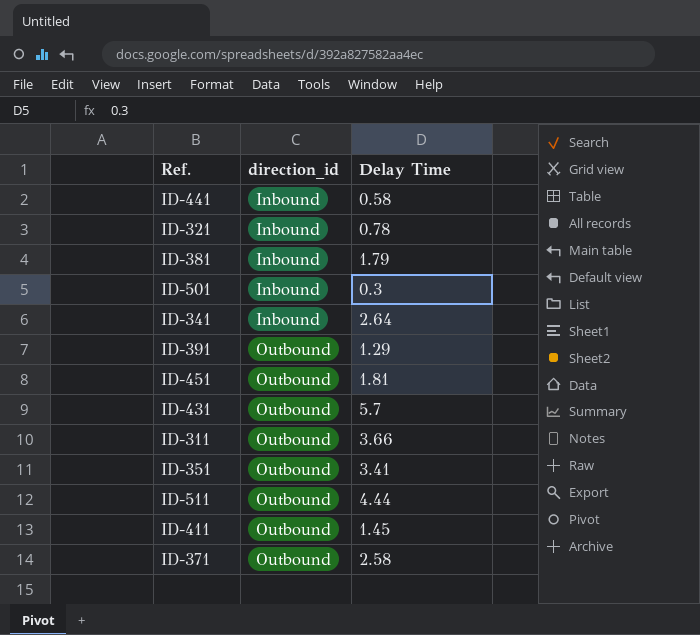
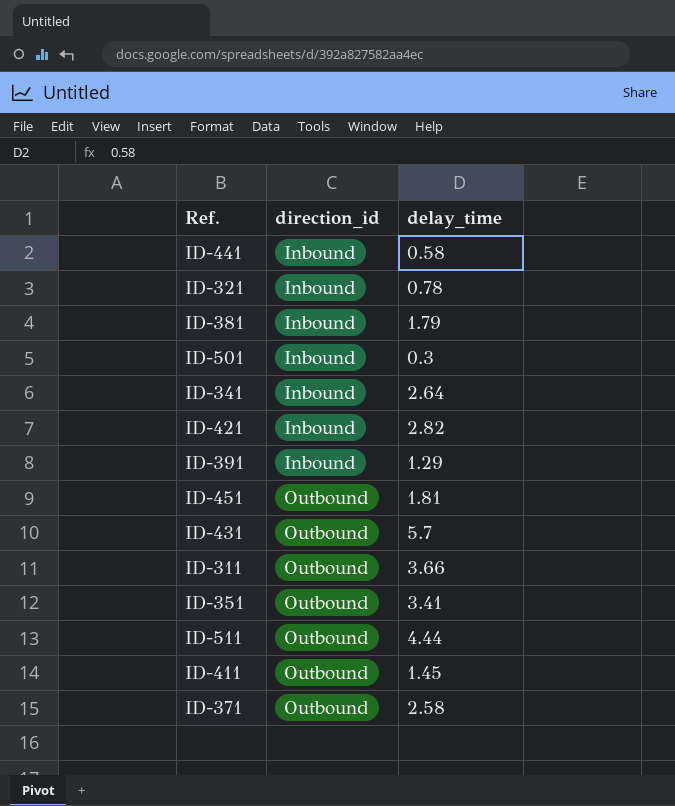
column name: Delay Time -> delay_time
row ID-421: none -> Inbound | 2.82
ID-391 | direction_id: Outbound -> Inbound

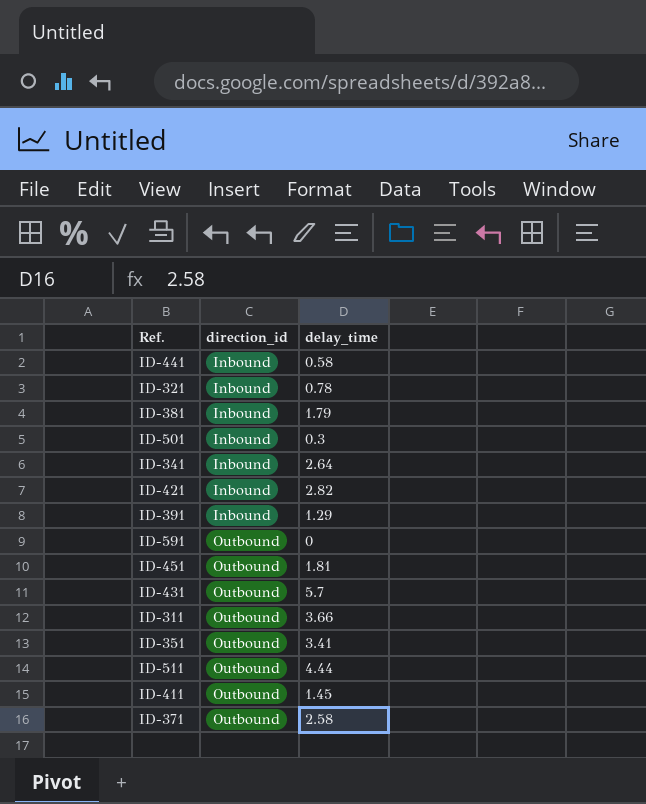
row ID-591: none -> Outbound | 0

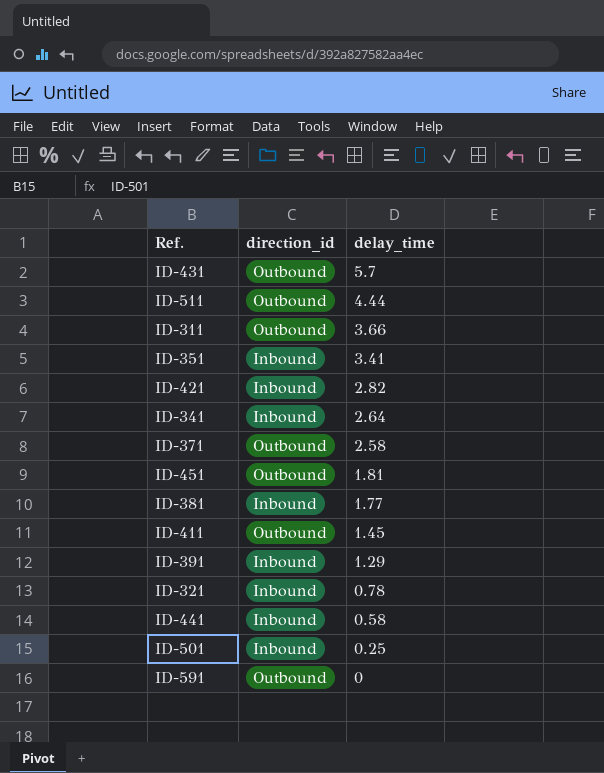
row order: direction_id ascending -> delay_time descending
ID-351 | direction_id: Outbound -> Inbound
ID-381 | delay_time: 1.79 -> 1.77
ID-501 | delay_time: 0.3 -> 0.25

